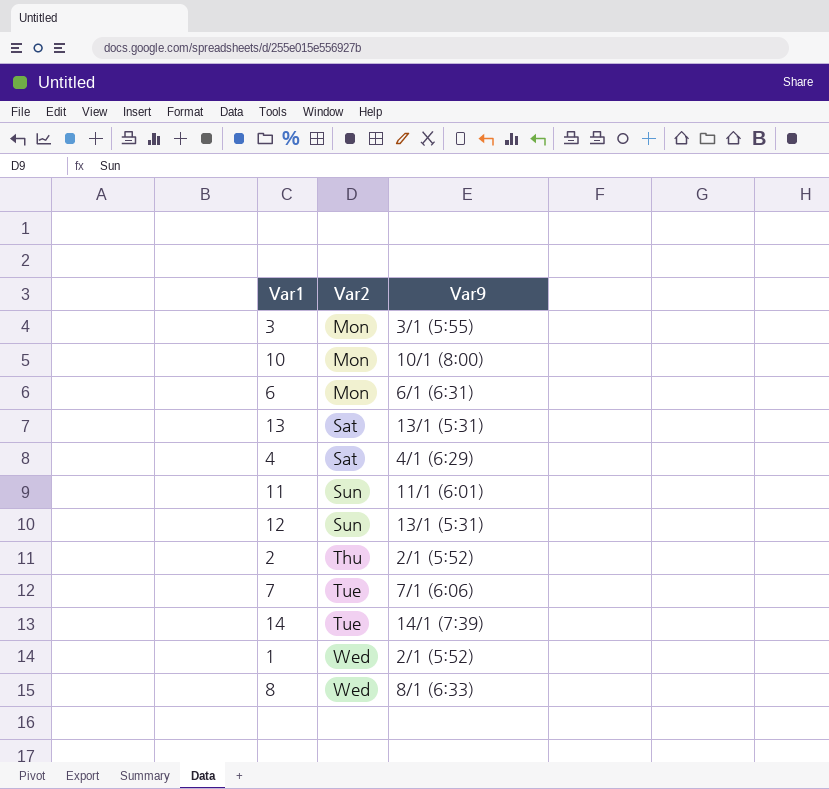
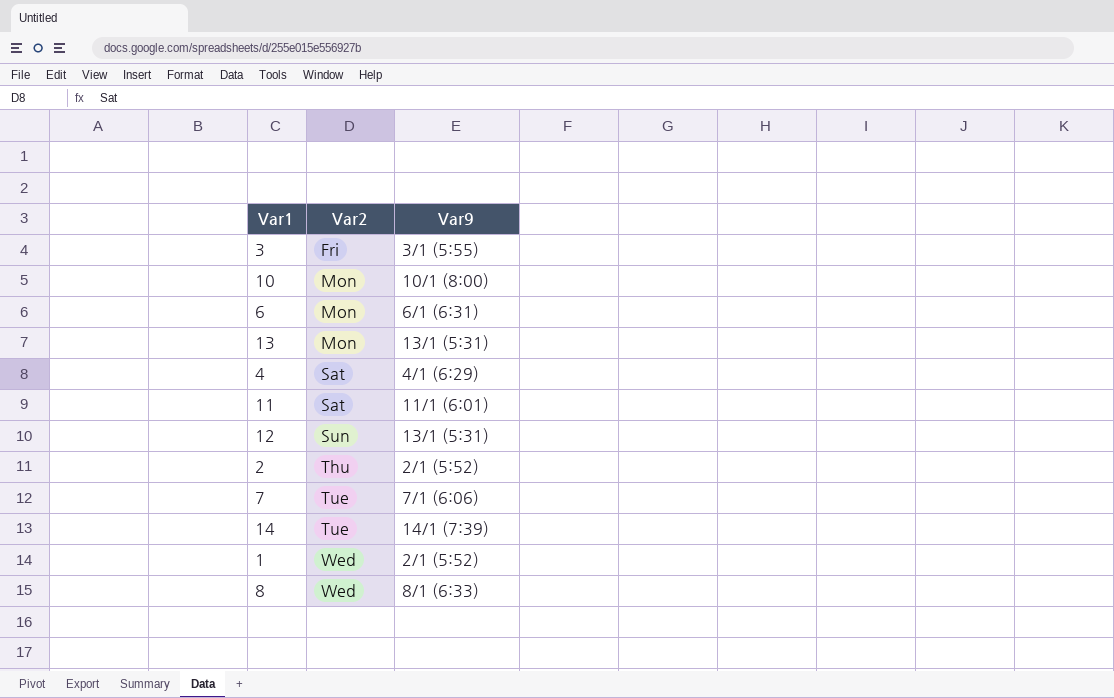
3 | Var2: Mon -> Fri
13 | Var2: Sat -> Mon
11 | Var2: Sun -> Sat

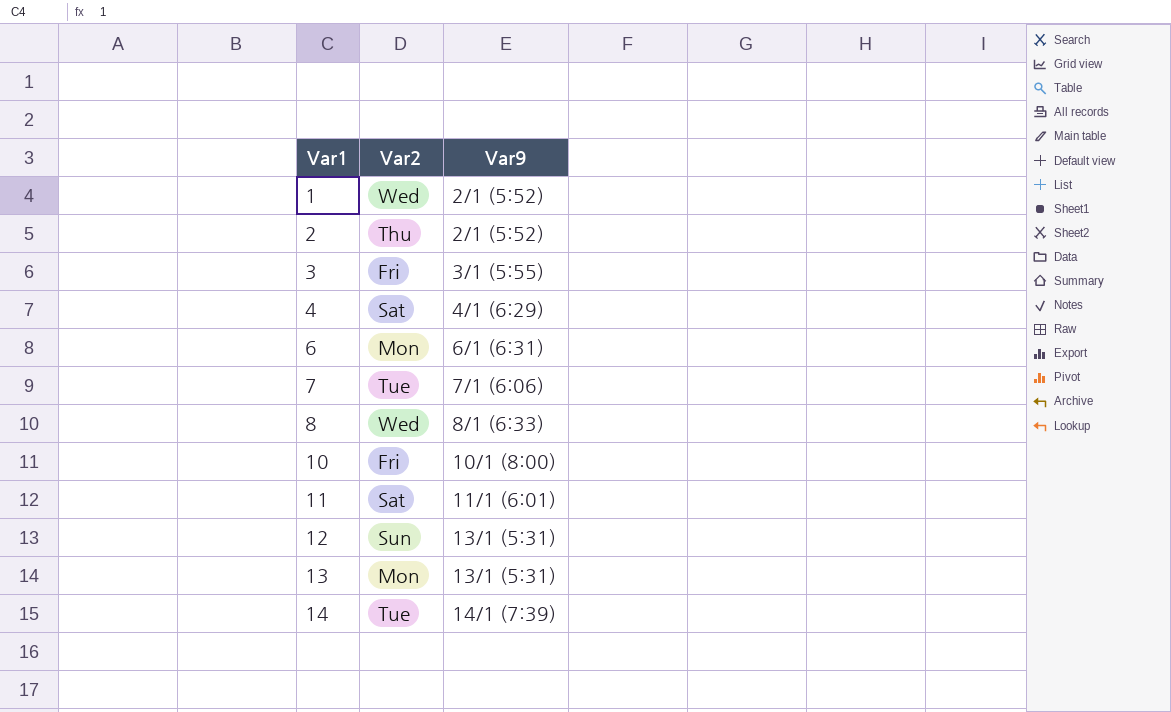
row order: Var2 ascending -> Var1 ascending
10 | Var2: Mon -> Fri

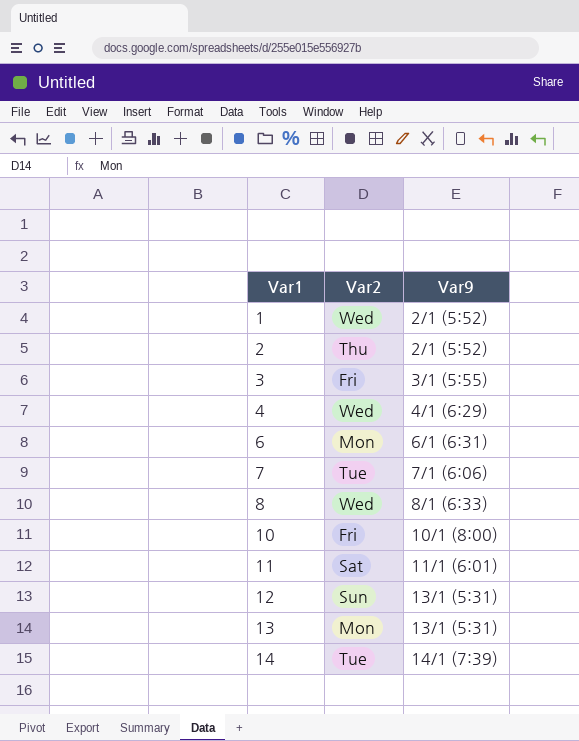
4 | Var2: Sat -> Wed

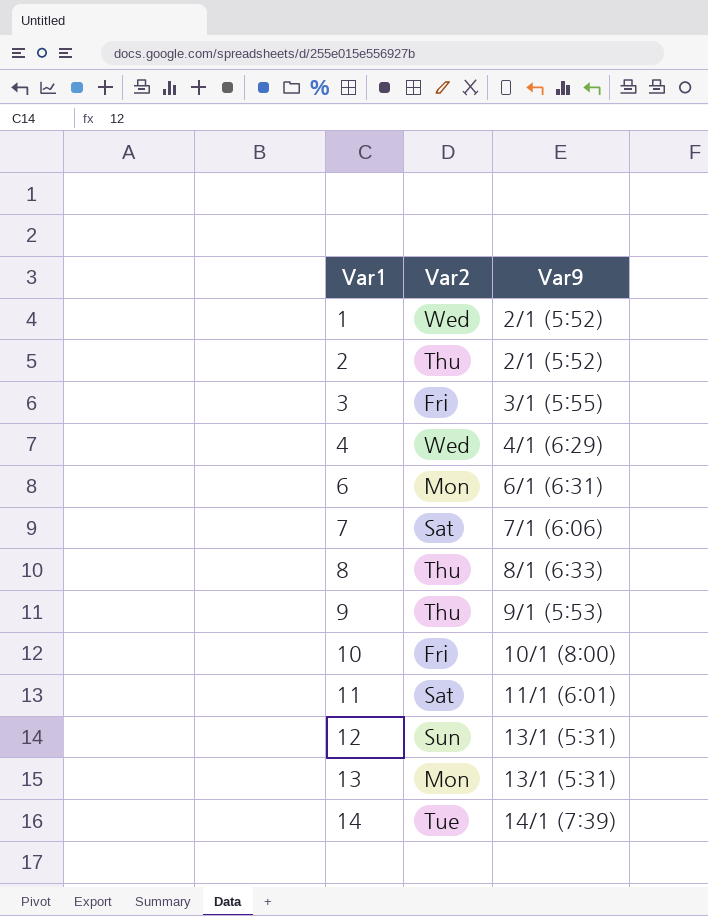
7 | Var2: Tue -> Sat
8 | Var2: Wed -> Thu
row 9: none -> Thu | 9/1 (5:53)

